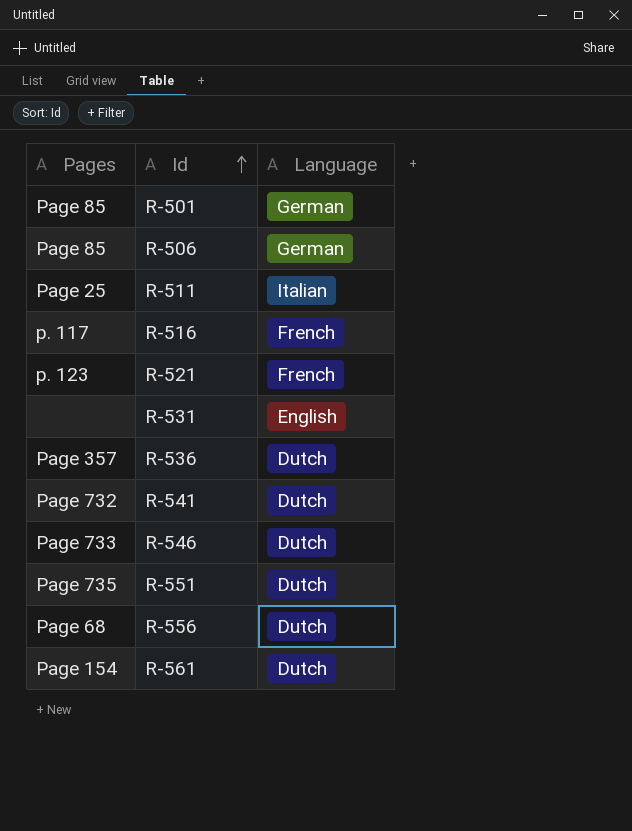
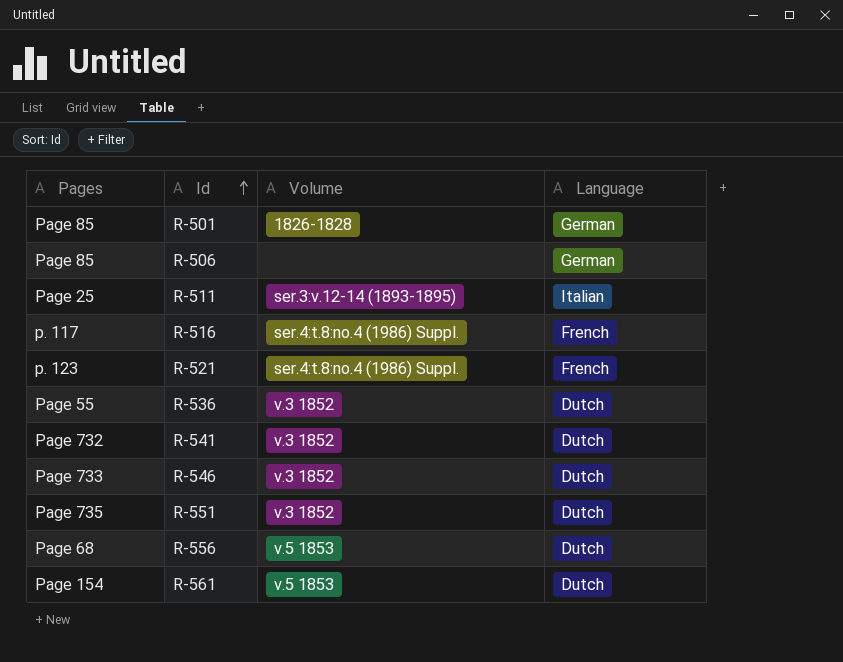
column Volume | position: none -> 3
row R-531: none | English -> none
R-536 | Pages: Page 357 -> Page 55

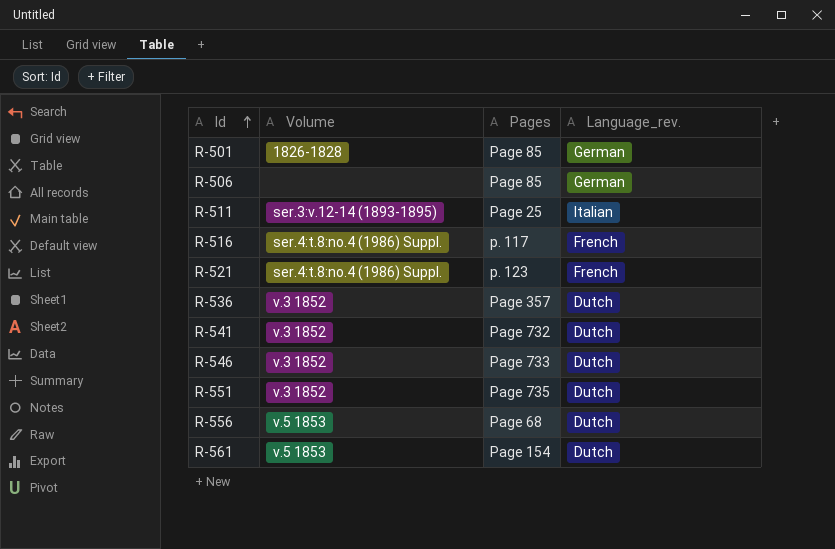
column Pages | position: 1 -> 3
column name: Language -> Language_rev.
R-536 | Pages: Page 55 -> Page 357

